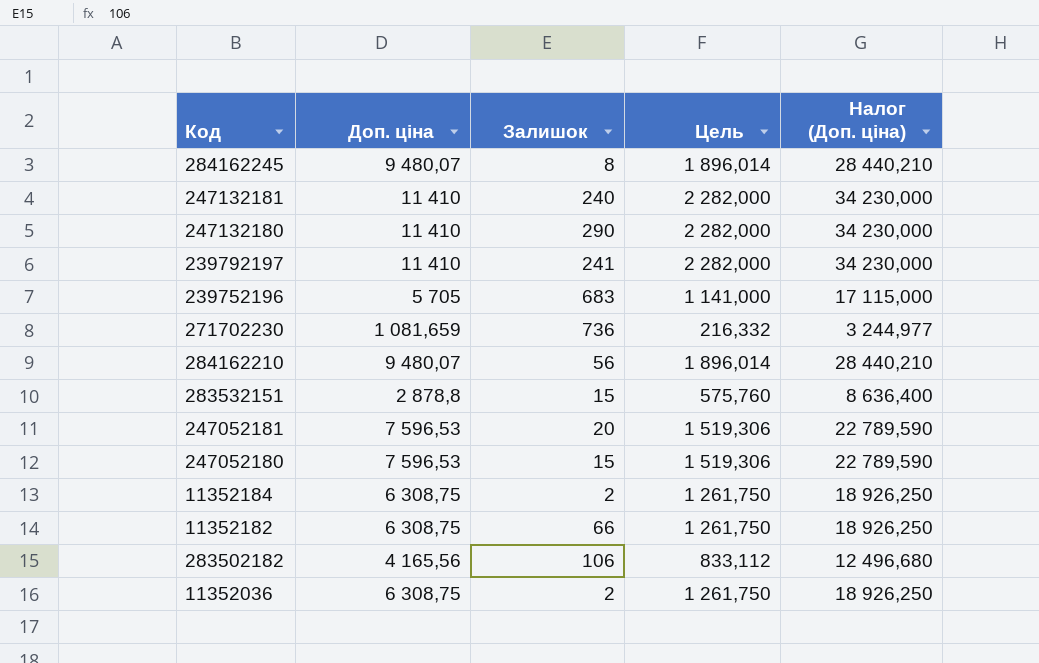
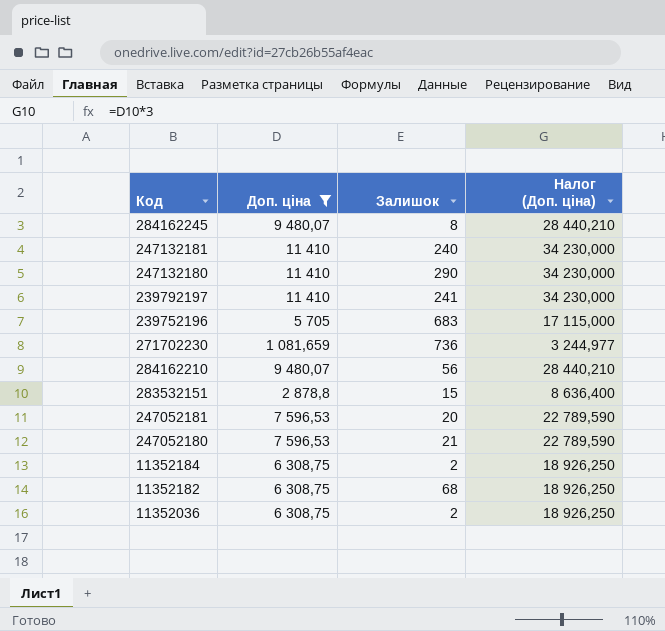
filter: none -> Доп. ціна != 4 165,56
column Цель | formula: [Доп. ціна] * 0,2 -> none
247052180 | Залишок: 15 -> 21
11352182 | Залишок: 66 -> 68

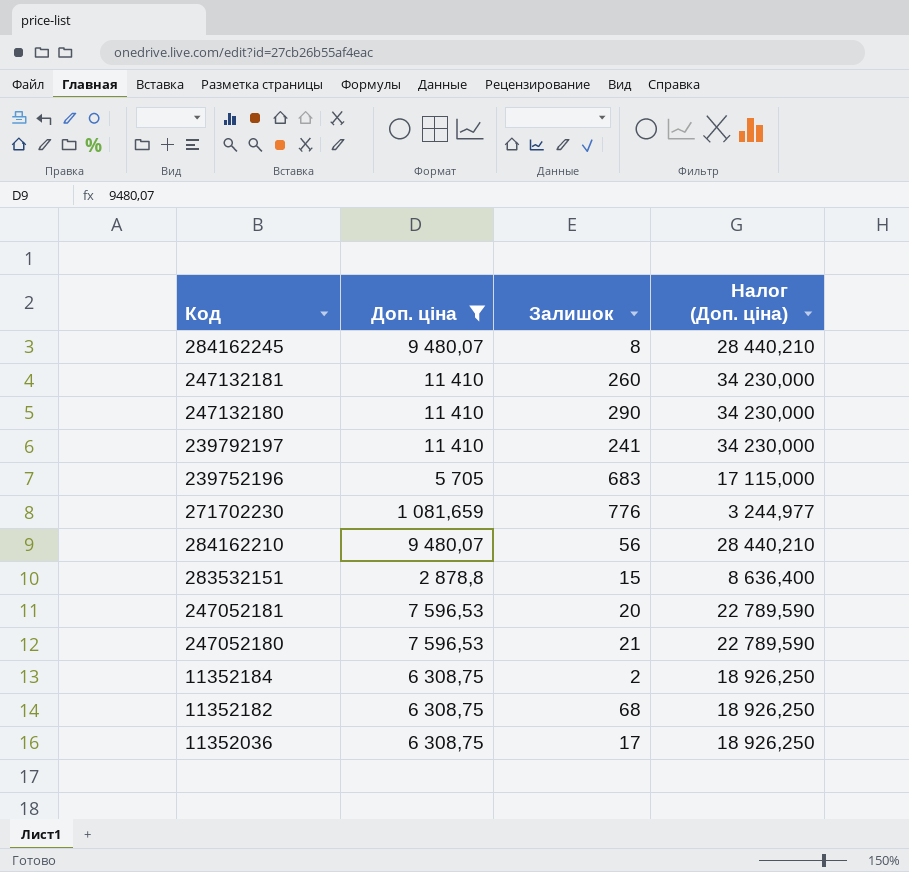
247132181 | Залишок: 240 -> 260
271702230 | Залишок: 736 -> 776
11352036 | Залишок: 2 -> 17

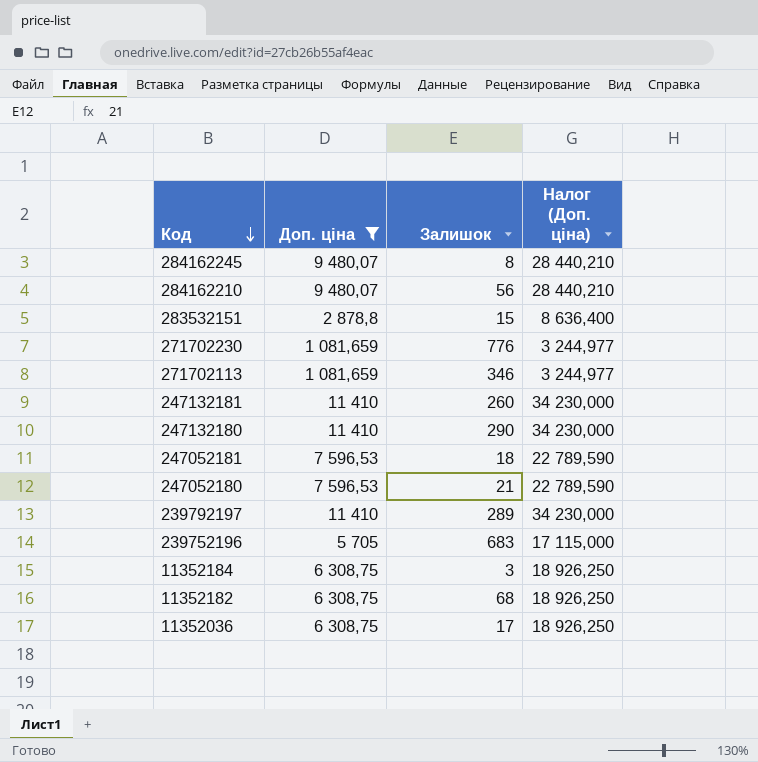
row order: none -> Код descending
row 271702113: none -> 1 081,659 | 346 | 3 244,977
247052181 | Залишок: 20 -> 18
239792197 | Залишок: 241 -> 289
11352184 | Залишок: 2 -> 3

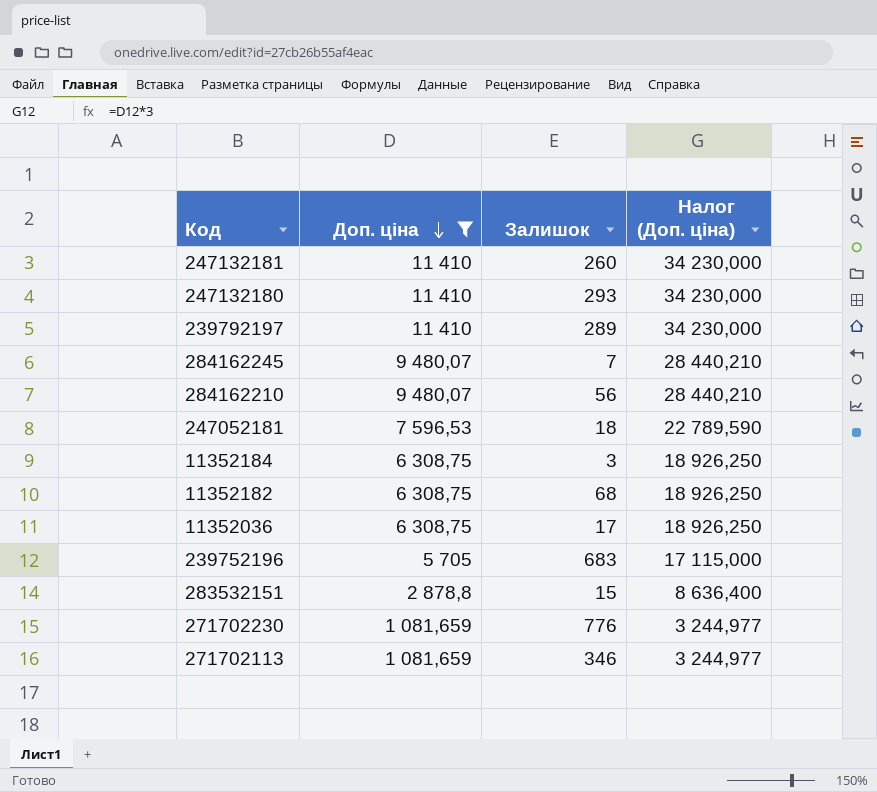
row order: Код descending -> Доп. ціна descending
row 247052180: 7 596,53 | 21 | 22 789,590 -> none
247132180 | Залишок: 290 -> 293
284162245 | Залишок: 8 -> 7

